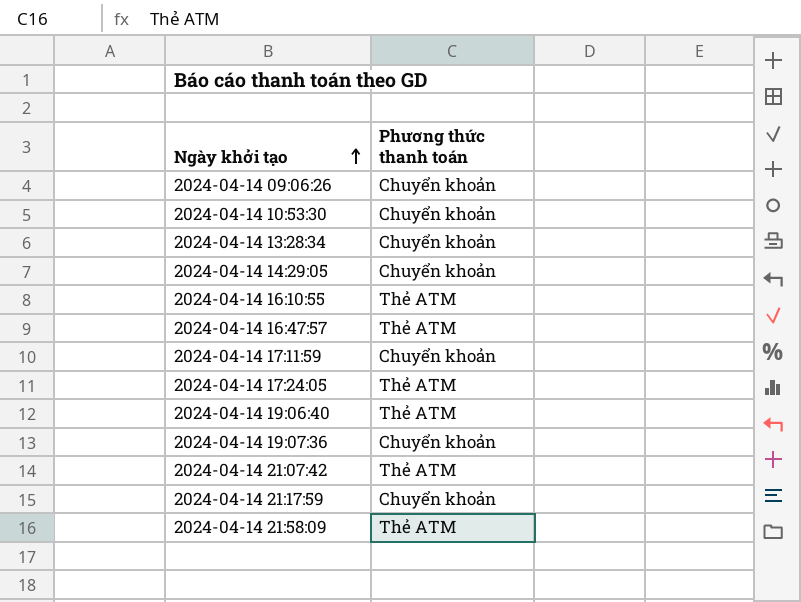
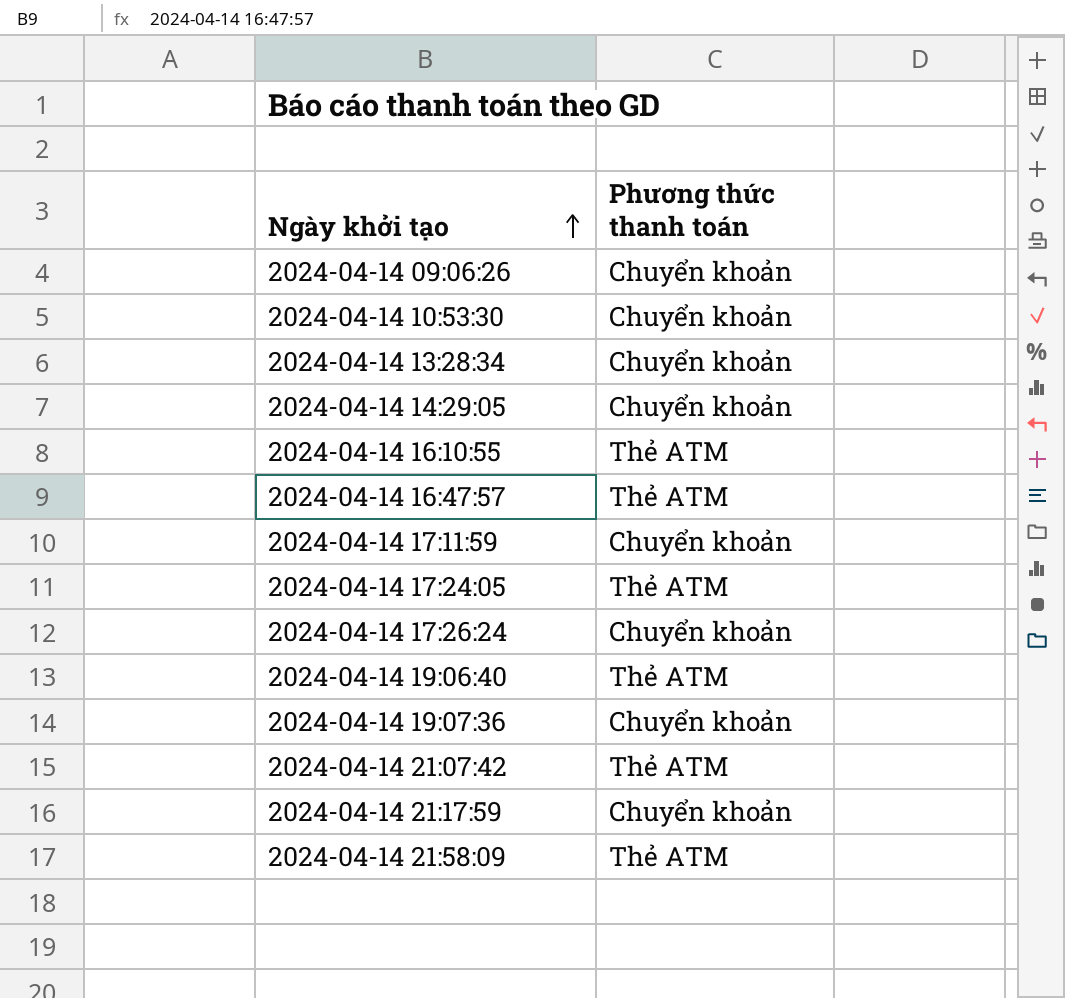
row 2024-04-14 17:26:24: none -> Chuyển khoản

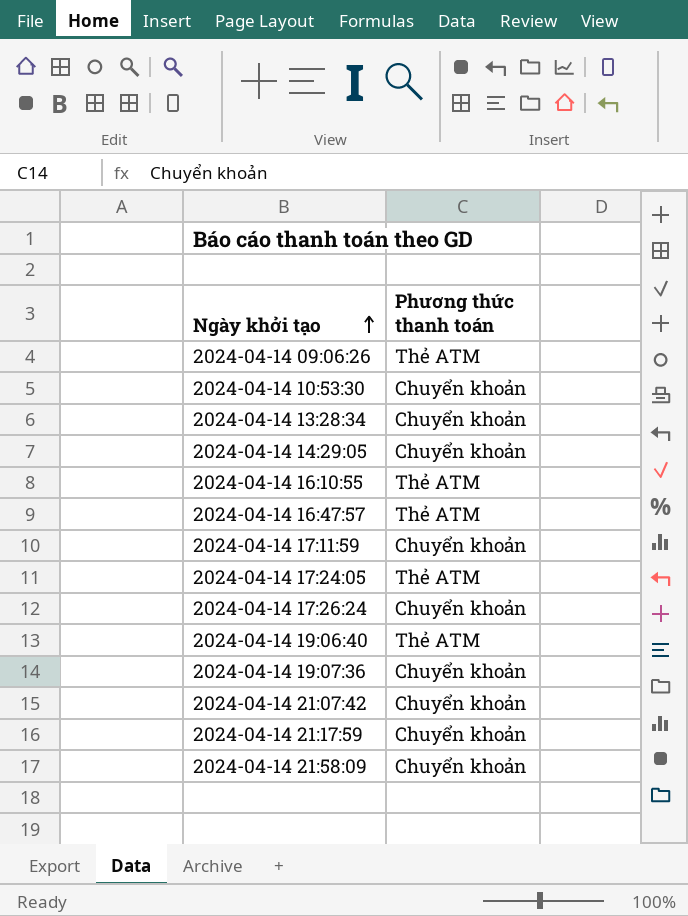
2024-04-14 09:06:26 | Phương thức thanh toán: Chuyển khoản -> Thẻ ATM
2024-04-14 21:07:42 | Phương thức thanh toán: Thẻ ATM -> Chuyển khoản
2024-04-14 21:58:09 | Phương thức thanh toán: Thẻ ATM -> Chuyển khoản

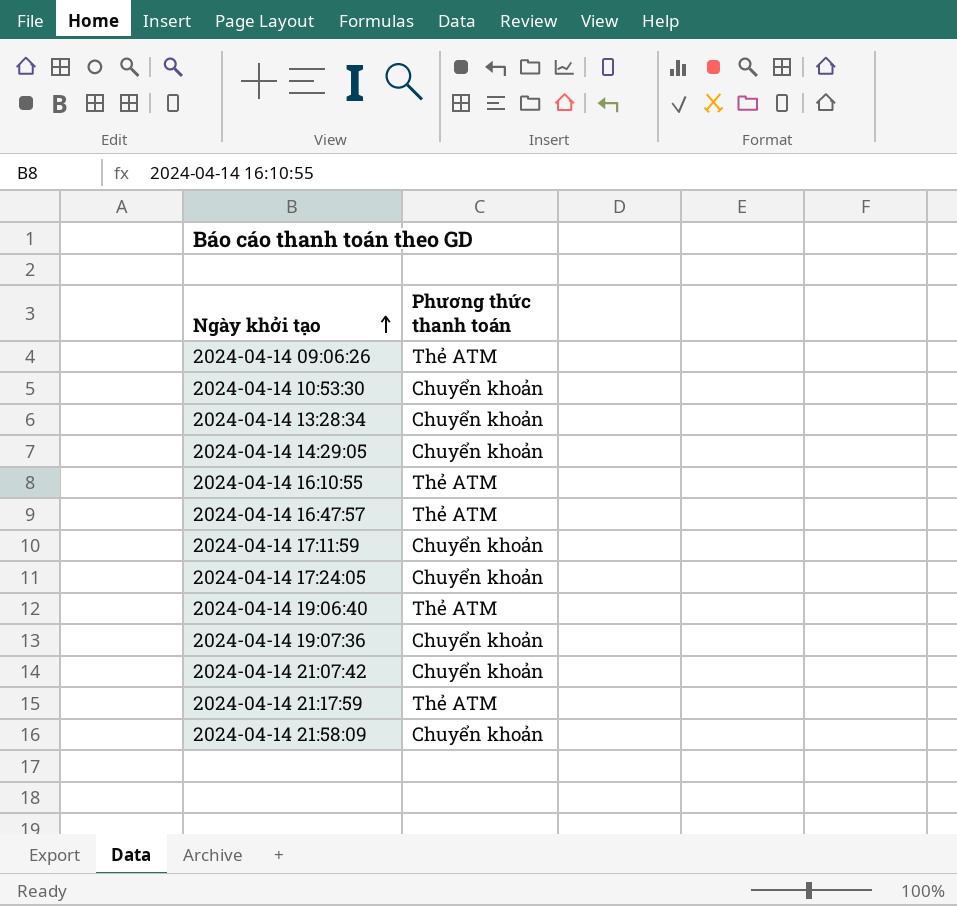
row 2024-04-14 17:26:24: Chuyển khoản -> none
2024-04-14 17:24:05 | Phương thức thanh toán: Thẻ ATM -> Chuyển khoản
2024-04-14 21:17:59 | Phương thức thanh toán: Chuyển khoản -> Thẻ ATM

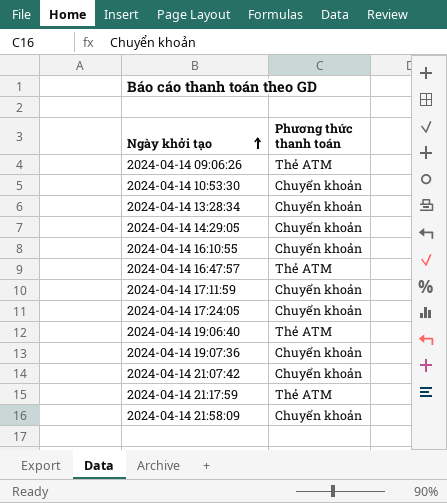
2024-04-14 16:10:55 | Phương thức thanh toán: Thẻ ATM -> Chuyển khoản

